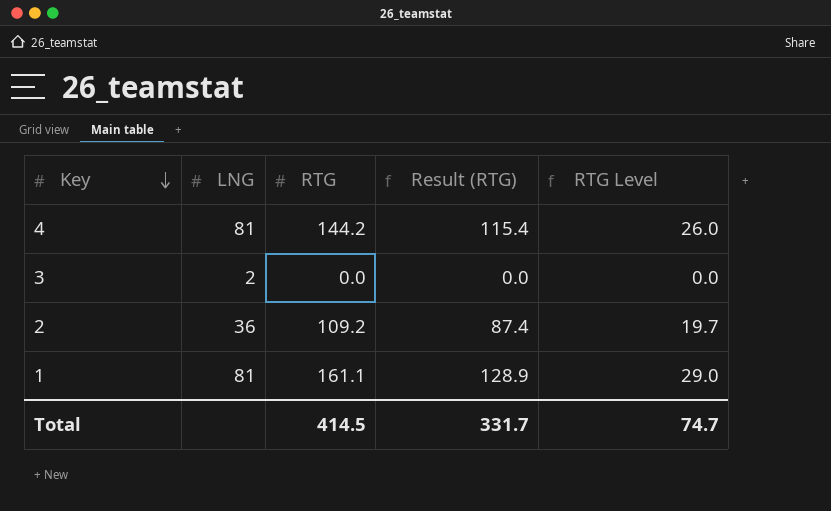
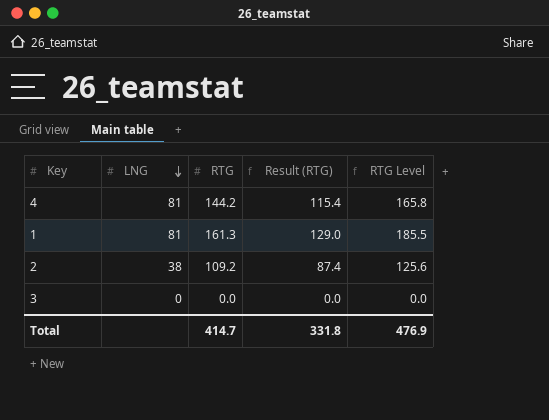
row order: Key descending -> LNG descending
column RTG Level | formula: [RTG] * 0.18 -> [RTG] * 1.15
1 | RTG: 161.1 -> 161.3
1 | Result (RTG): 128.9 -> 129.0
2 | LNG: 36 -> 38
3 | LNG: 2 -> 0
Total | RTG: 414.5 -> 414.7
Total | Result (RTG): 331.7 -> 331.8
Total | RTG Level: 74.7 -> 476.9

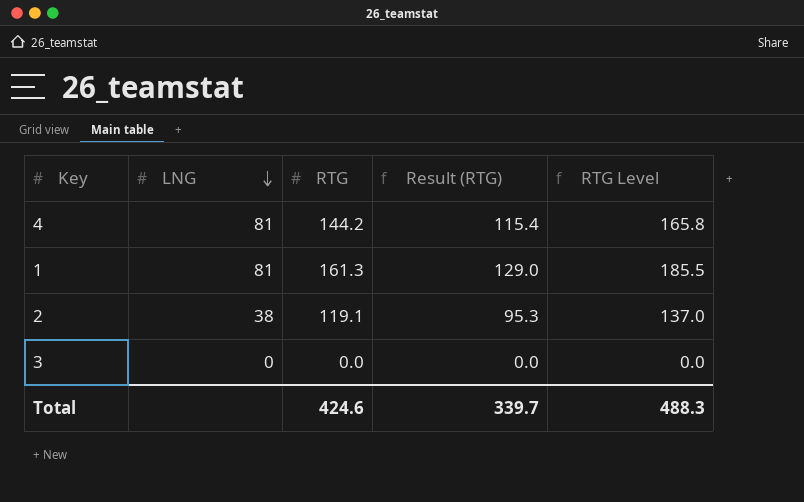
2 | RTG: 109.2 -> 119.1
2 | Result (RTG): 87.4 -> 95.3
2 | RTG Level: 125.6 -> 137.0
Total | RTG: 414.7 -> 424.6
Total | Result (RTG): 331.8 -> 339.7
Total | RTG Level: 476.9 -> 488.3

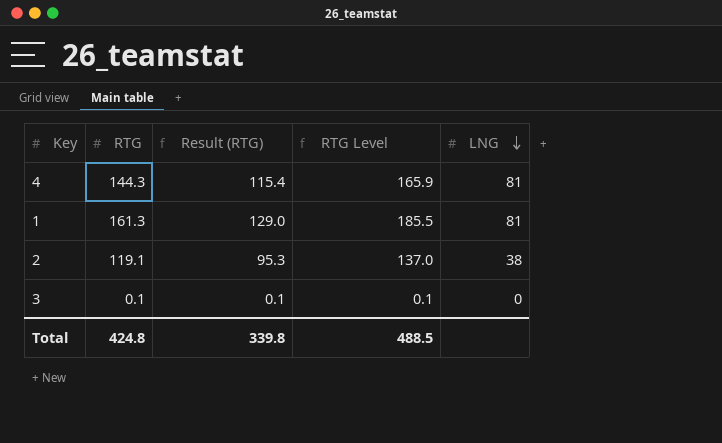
column LNG | position: 2 -> 5
4 | RTG: 144.2 -> 144.3
4 | RTG Level: 165.8 -> 165.9
3 | RTG: 0.0 -> 0.1
3 | Result (RTG): 0.0 -> 0.1
3 | RTG Level: 0.0 -> 0.1
Total | RTG: 424.6 -> 424.8
Total | Result (RTG): 339.7 -> 339.8
Total | RTG Level: 488.3 -> 488.5

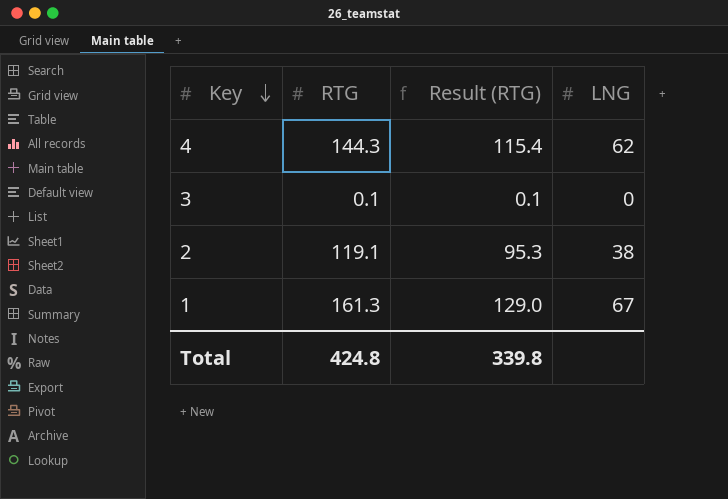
row order: LNG descending -> Key descending
column RTG Level | formula: [RTG] * 1.15 -> none
4 | LNG: 81 -> 62
1 | LNG: 81 -> 67

